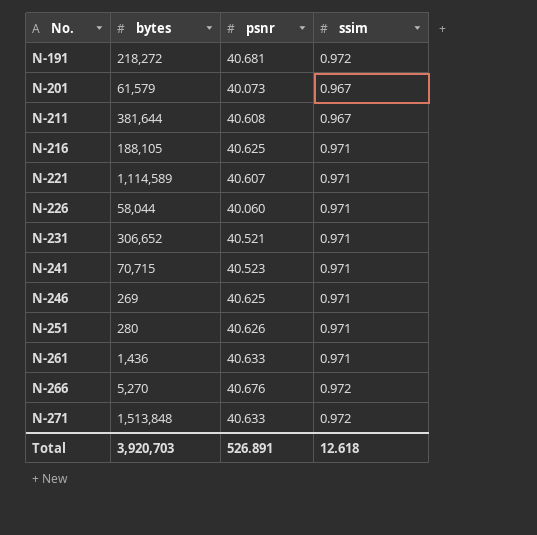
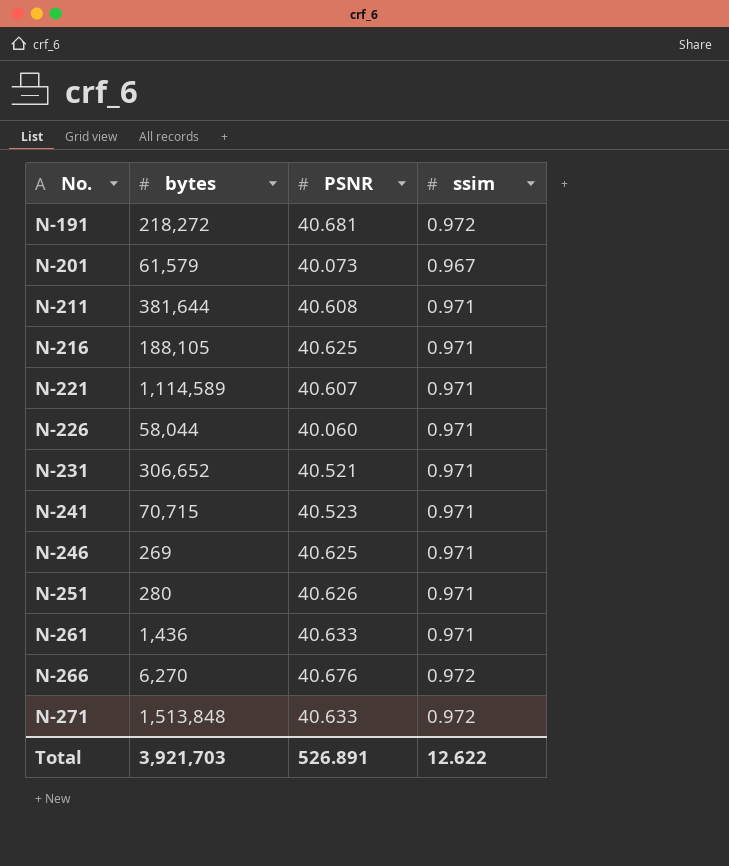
column name: psnr -> PSNR
N-211 | ssim: 0.967 -> 0.971
N-266 | bytes: 5,270 -> 6,270
Total | bytes: 3,920,703 -> 3,921,703
Total | ssim: 12.618 -> 12.622

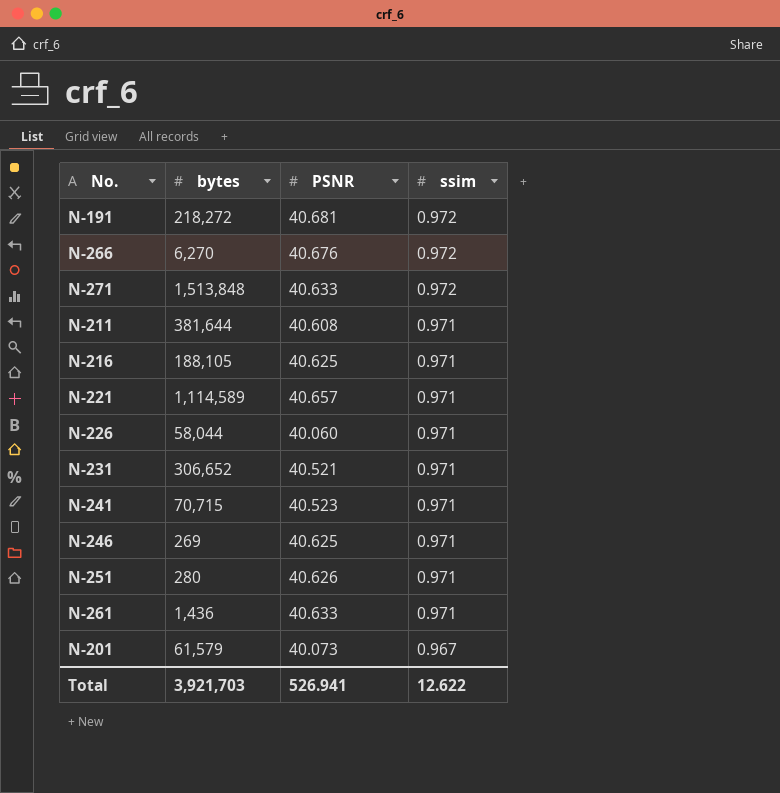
row order: No. ascending -> ssim descending
N-221 | PSNR: 40.607 -> 40.657
Total | PSNR: 526.891 -> 526.941

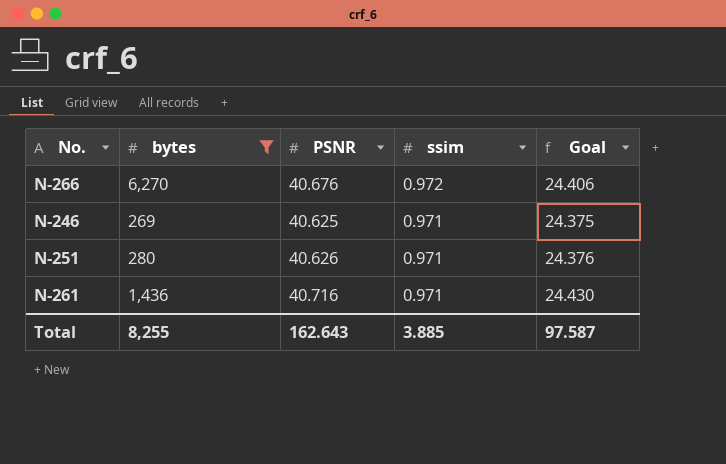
filter: none -> bytes <= 6,270
column Goal | formula: none -> [PSNR] * 0.6
N-261 | PSNR: 40.633 -> 40.716
Total | bytes: 3,921,703 -> 8,255
Total | PSNR: 526.941 -> 162.643
Total | ssim: 12.622 -> 3.885

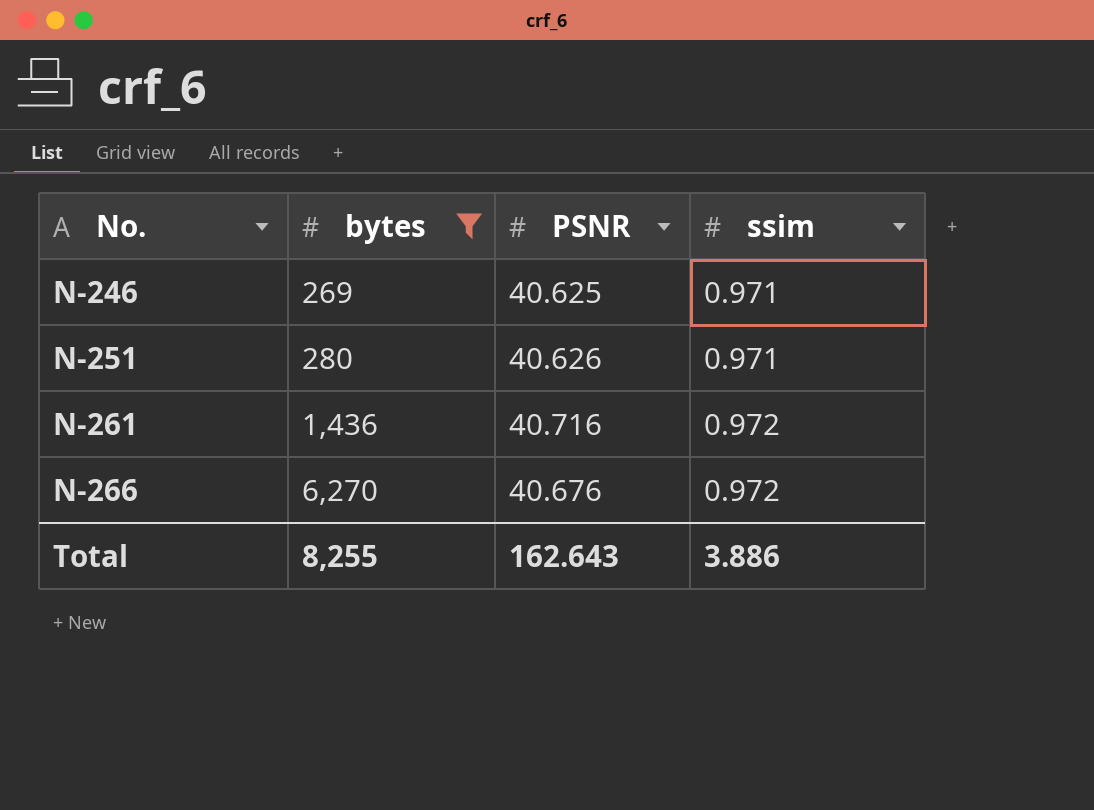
row order: ssim descending -> No. ascending
column Goal | formula: [PSNR] * 0.6 -> none
N-261 | ssim: 0.971 -> 0.972
Total | ssim: 3.885 -> 3.886

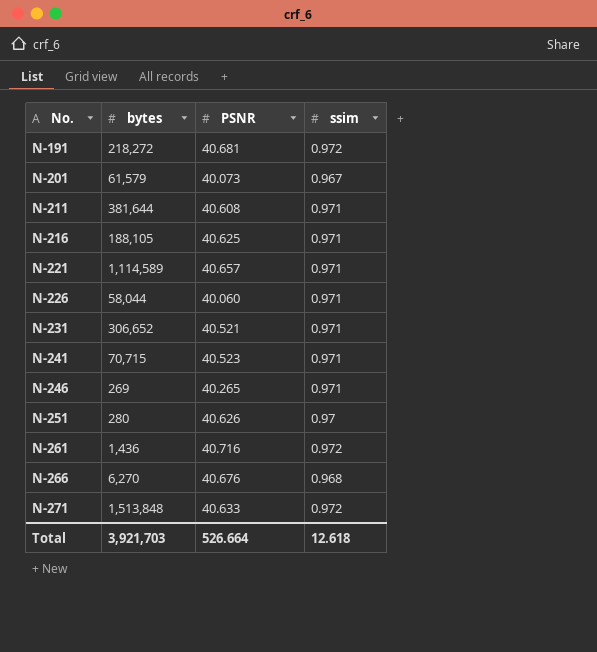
filter: bytes <= 6,270 -> none
N-246 | PSNR: 40.625 -> 40.265
N-251 | ssim: 0.971 -> 0.97
N-266 | ssim: 0.972 -> 0.968
Total | bytes: 8,255 -> 3,921,703
Total | PSNR: 162.643 -> 526.664
Total | ssim: 3.886 -> 12.618

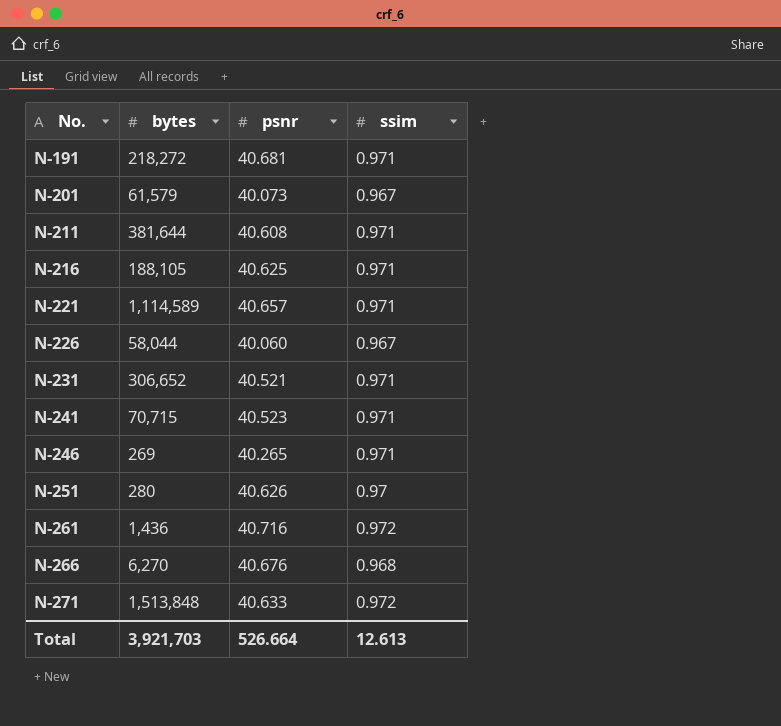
column name: PSNR -> psnr
N-191 | ssim: 0.972 -> 0.971
N-226 | ssim: 0.971 -> 0.967
Total | ssim: 12.618 -> 12.613

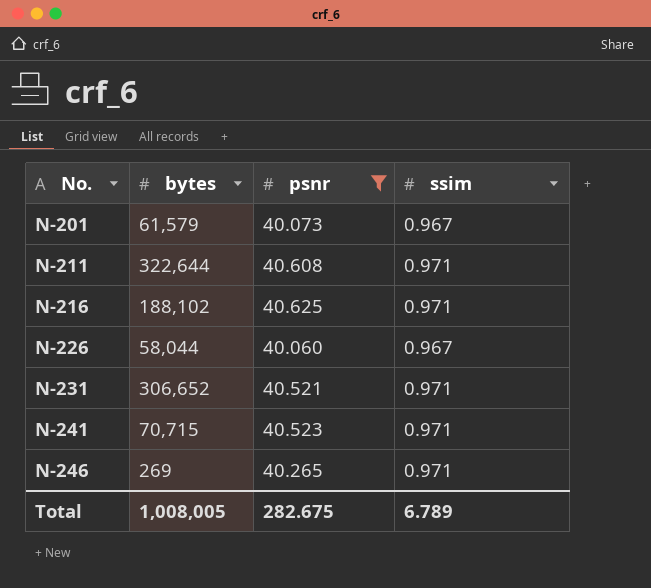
filter: none -> psnr <= 40.625
N-211 | bytes: 381,644 -> 322,644
N-216 | bytes: 188,105 -> 188,102
Total | bytes: 3,921,703 -> 1,008,005
Total | psnr: 526.664 -> 282.675
Total | ssim: 12.613 -> 6.789

